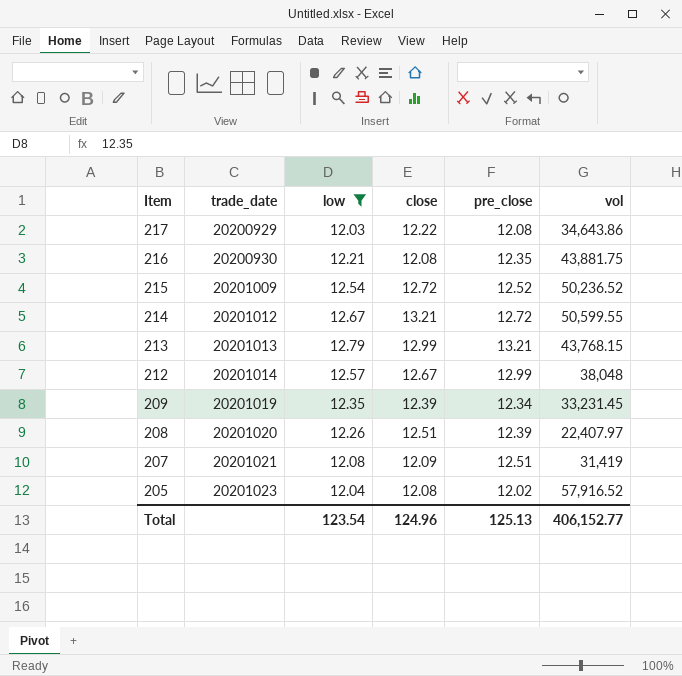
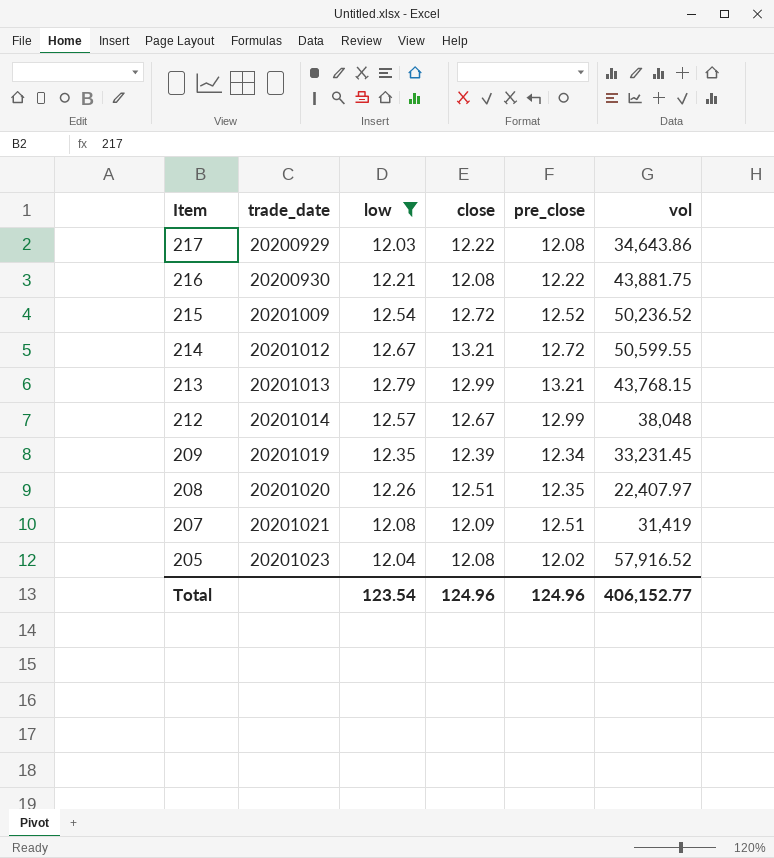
216 | pre_close: 12.35 -> 12.22
208 | pre_close: 12.39 -> 12.35
Total | pre_close: 125.13 -> 124.96

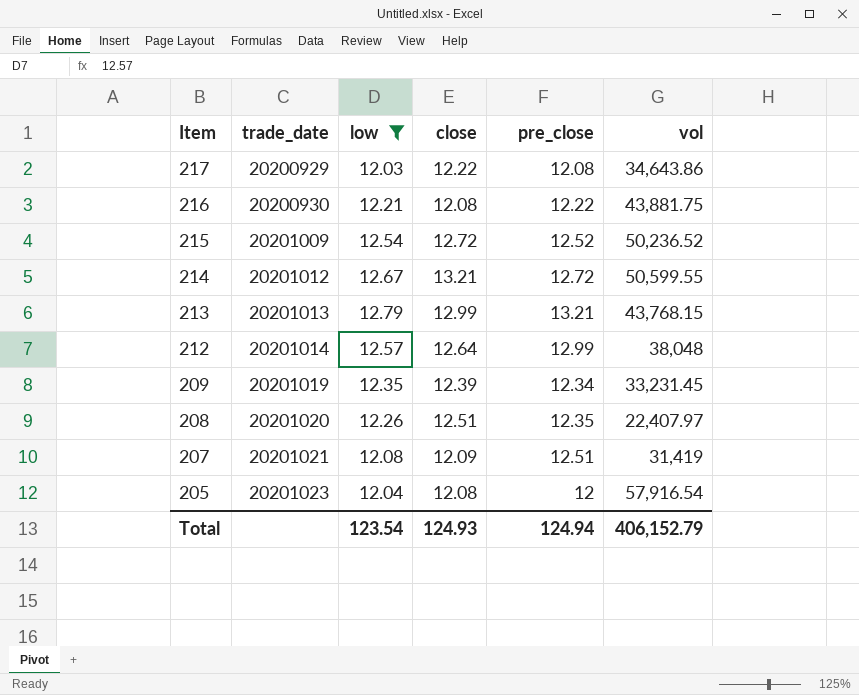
212 | close: 12.67 -> 12.64
205 | pre_close: 12.02 -> 12
205 | vol: 57,916.52 -> 57,916.54
Total | close: 124.96 -> 124.93
Total | pre_close: 124.96 -> 124.94
Total | vol: 406,152.77 -> 406,152.79

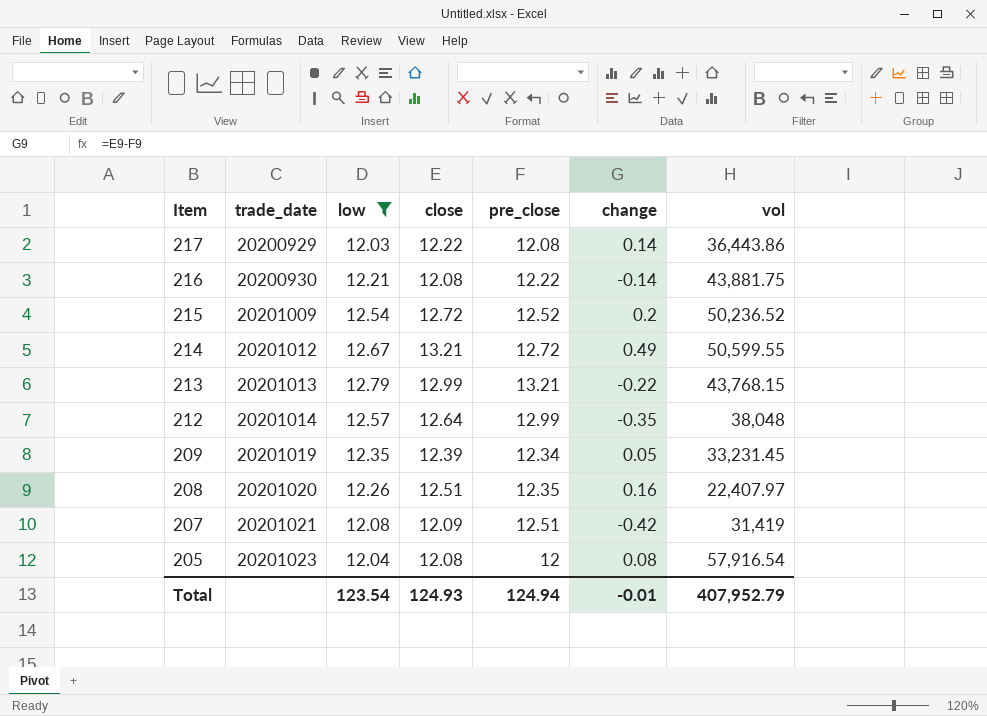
column change | formula: none -> [close] - [pre_close]
217 | vol: 34,643.86 -> 36,443.86
Total | vol: 406,152.79 -> 407,952.79

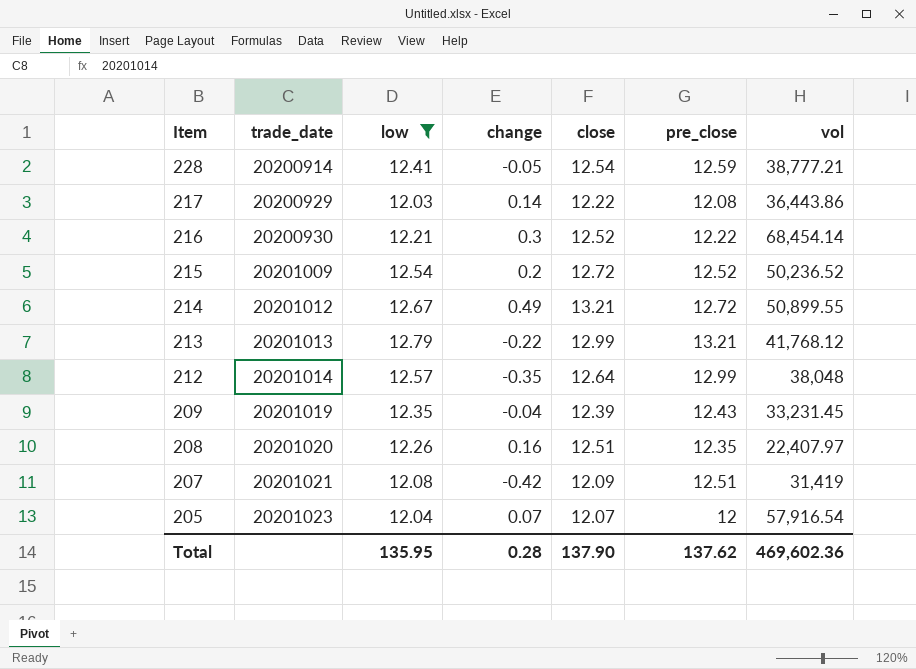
column change | position: 6 -> 4
row 228: none -> 20200914 | 12.41 | -0.05 | 12.54 | 12.59 | 38,777.21
216 | change: -0.14 -> 0.3
216 | close: 12.08 -> 12.52
216 | vol: 43,881.75 -> 68,454.14
214 | vol: 50,599.55 -> 50,899.55
213 | vol: 43,768.15 -> 41,768.12
209 | change: 0.05 -> -0.04
209 | pre_close: 12.34 -> 12.43
205 | change: 0.08 -> 0.07
205 | close: 12.08 -> 12.07
Total | low: 123.54 -> 135.95
Total | change: -0.01 -> 0.28
Total | close: 124.93 -> 137.90
Total | pre_close: 124.94 -> 137.62
Total | vol: 407,952.79 -> 469,602.36

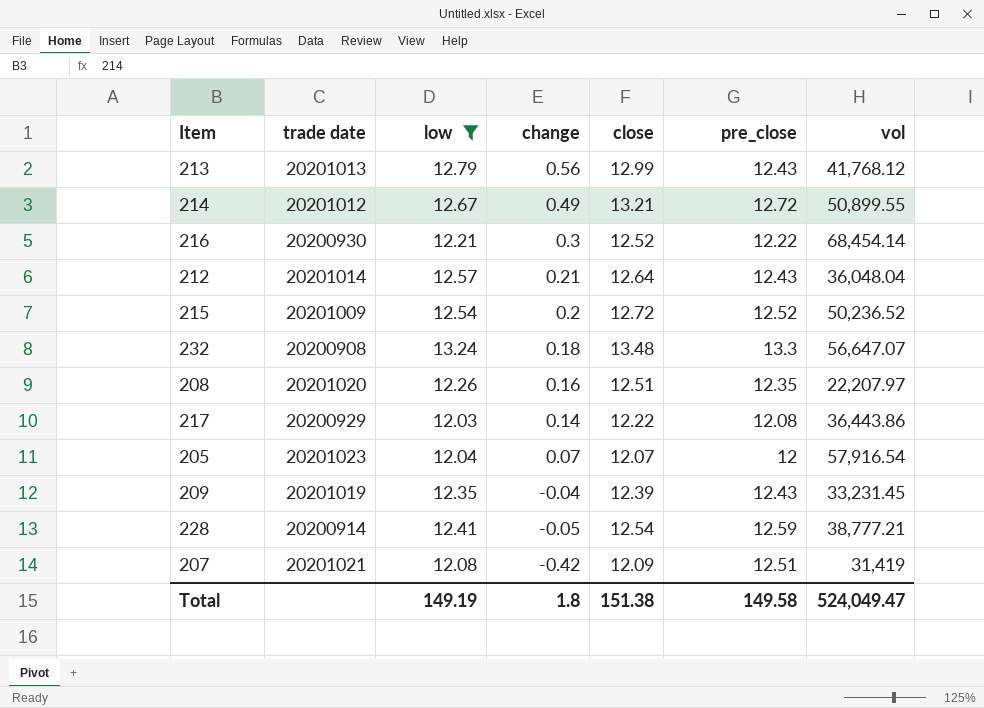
row order: Item descending -> change descending
column name: trade_date -> trade date
213 | change: -0.22 -> 0.56
213 | pre_close: 13.21 -> 12.43
212 | change: -0.35 -> 0.21
212 | pre_close: 12.99 -> 12.43
212 | vol: 38,048 -> 36,048.04
row 232: none -> 20200908 | 13.24 | 0.18 | 13.48 | 13.3 | 56,647.07
208 | vol: 22,407.97 -> 22,207.97
Total | low: 135.95 -> 149.19
Total | change: 0.28 -> 1.8
Total | close: 137.90 -> 151.38
Total | pre_close: 137.62 -> 149.58
Total | vol: 469,602.36 -> 524,049.47

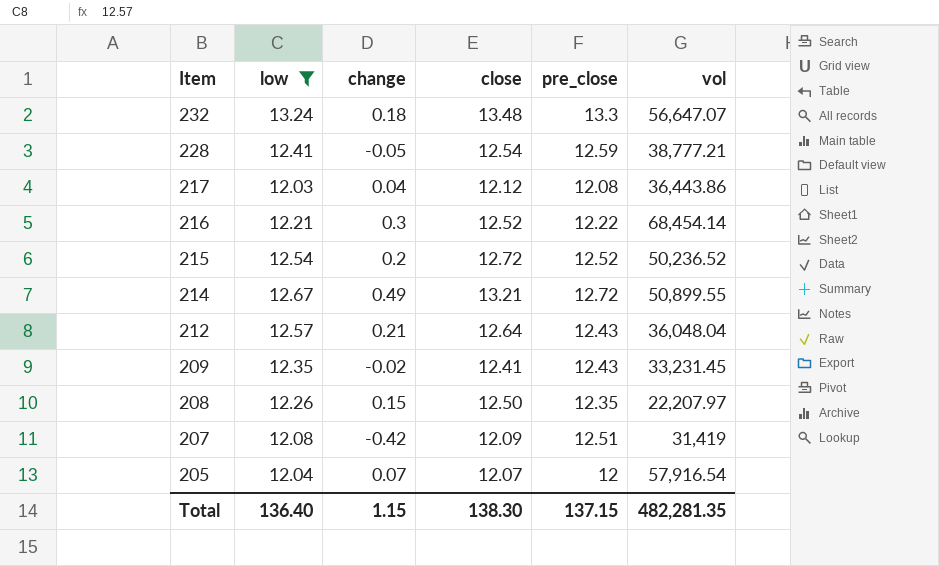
row order: change descending -> Item descending
column trade date | position: 2 -> none
row 213: 20201013 | 12.79 | 0.56 | 12.99 | 12.43 | 41,768.12 -> none
217 | change: 0.14 -> 0.04
217 | close: 12.22 -> 12.12
209 | change: -0.04 -> -0.02
209 | close: 12.39 -> 12.41
208 | change: 0.16 -> 0.15
208 | close: 12.51 -> 12.50
Total | low: 149.19 -> 136.40
Total | change: 1.8 -> 1.15
Total | close: 151.38 -> 138.30
Total | pre_close: 149.58 -> 137.15
Total | vol: 524,049.47 -> 482,281.35

